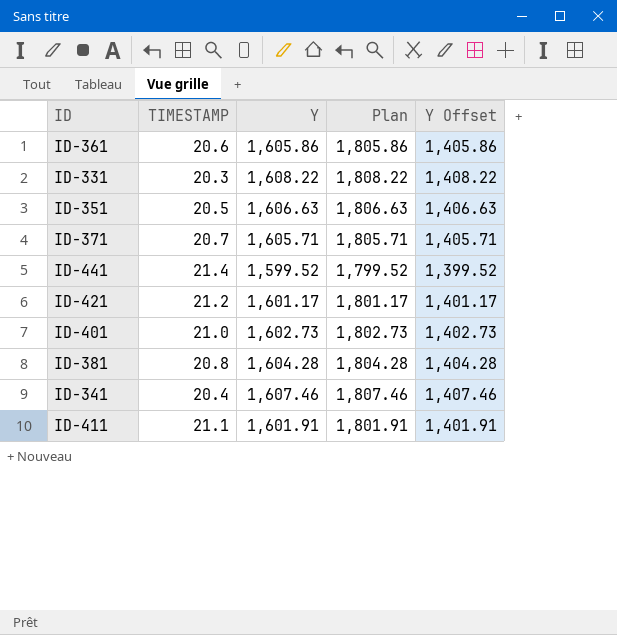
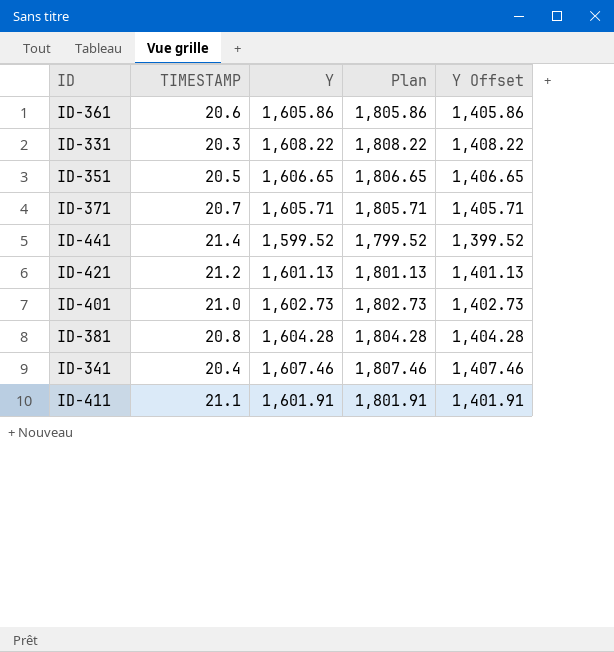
ID-351 | Y: 1,606.63 -> 1,606.65
ID-351 | Plan: 1,806.63 -> 1,806.65
ID-351 | Y Offset: 1,406.63 -> 1,406.65
ID-421 | Y: 1,601.17 -> 1,601.13
ID-421 | Plan: 1,801.17 -> 1,801.13
ID-421 | Y Offset: 1,401.17 -> 1,401.13

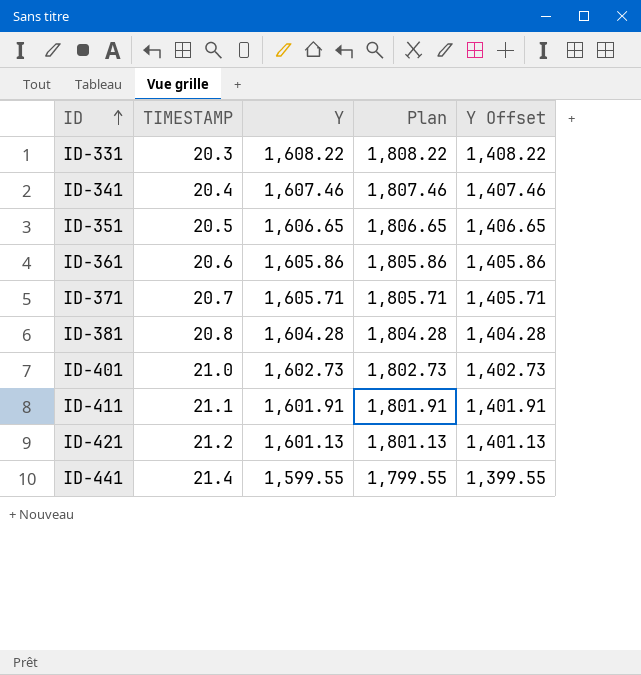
row order: none -> ID ascending
ID-441 | Y: 1,599.52 -> 1,599.55
ID-441 | Plan: 1,799.52 -> 1,799.55
ID-441 | Y Offset: 1,399.52 -> 1,399.55

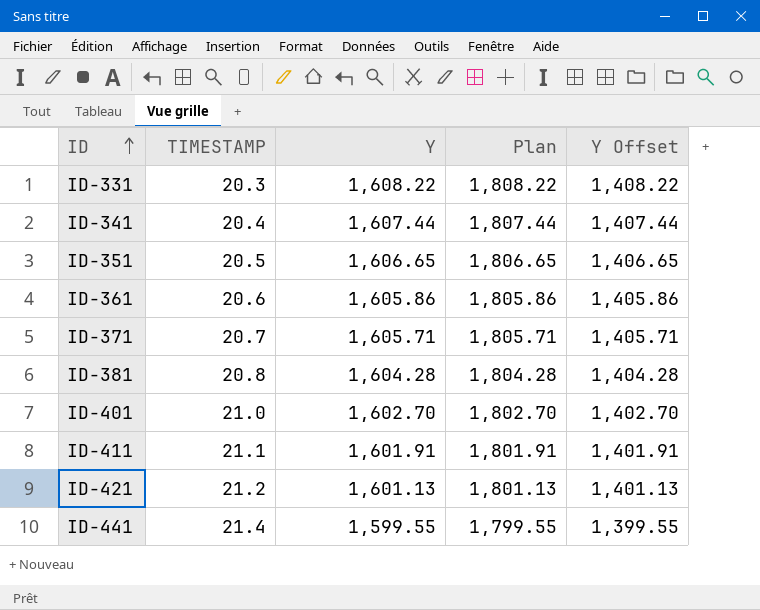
ID-341 | Y: 1,607.46 -> 1,607.44
ID-341 | Plan: 1,807.46 -> 1,807.44
ID-341 | Y Offset: 1,407.46 -> 1,407.44
ID-401 | Y: 1,602.73 -> 1,602.70
ID-401 | Plan: 1,802.73 -> 1,802.70
ID-401 | Y Offset: 1,402.73 -> 1,402.70

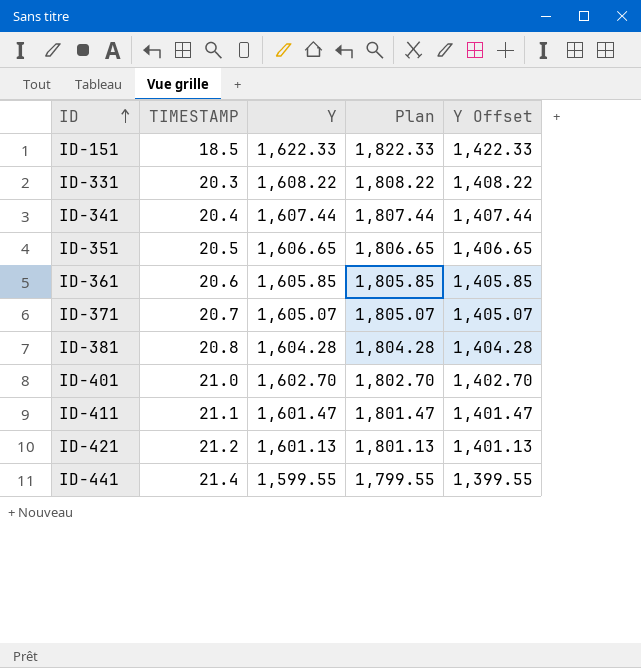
row ID-151: none -> 18.5 | 1,622.33 | 1,822.33 | 1,422.33
ID-361 | Y: 1,605.86 -> 1,605.85
ID-361 | Plan: 1,805.86 -> 1,805.85
ID-361 | Y Offset: 1,405.86 -> 1,405.85
ID-371 | Y: 1,605.71 -> 1,605.07
ID-371 | Plan: 1,805.71 -> 1,805.07
ID-371 | Y Offset: 1,405.71 -> 1,405.07
ID-411 | Y: 1,601.91 -> 1,601.47
ID-411 | Plan: 1,801.91 -> 1,801.47
ID-411 | Y Offset: 1,401.91 -> 1,401.47

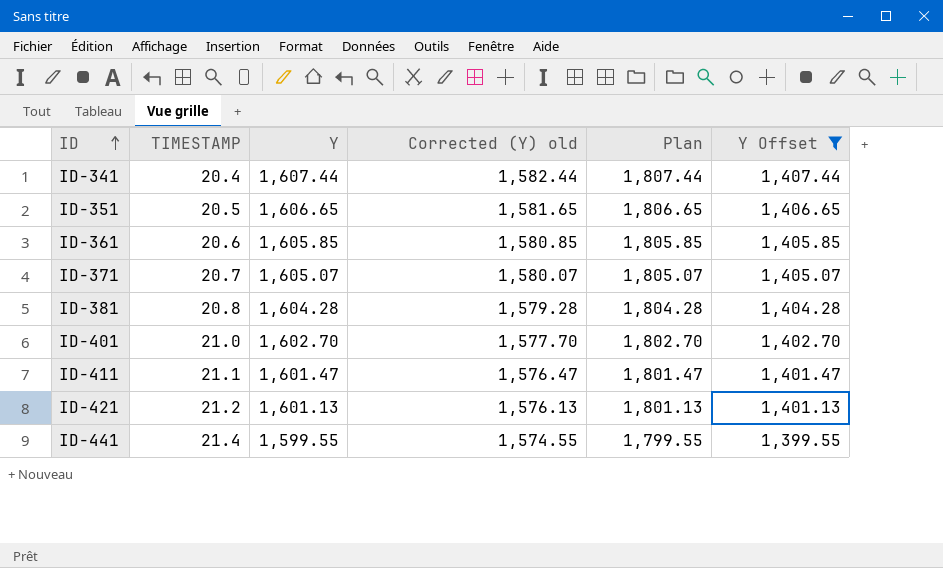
filter: none -> Y Offset <= 1,407.44
column Corrected (Y) old | formula: none -> [Y] - 25

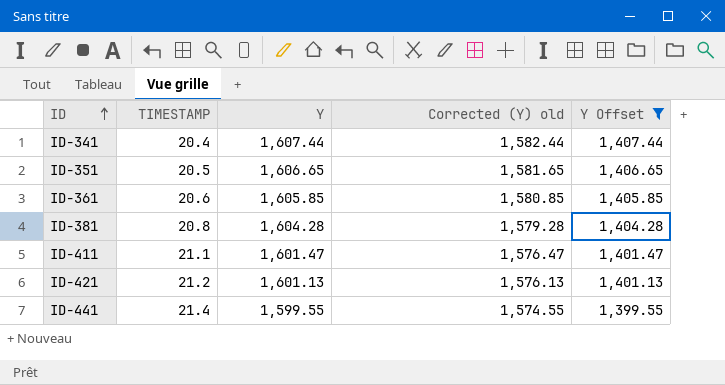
column Plan | formula: [Y] + 200 -> none
row ID-371: 20.7 | 1,605.07 | 1,580.07 | 1,805.07 | 1,405.07 -> none
row ID-401: 21.0 | 1,602.70 | 1,577.70 | 1,802.70 | 1,402.70 -> none

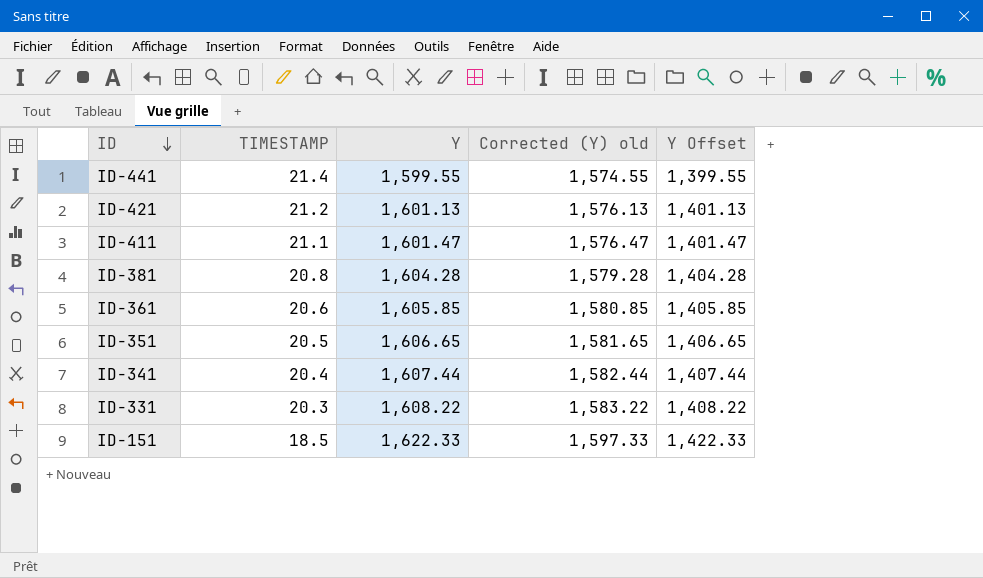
filter: Y Offset <= 1,407.44 -> none
row order: ID ascending -> ID descending

